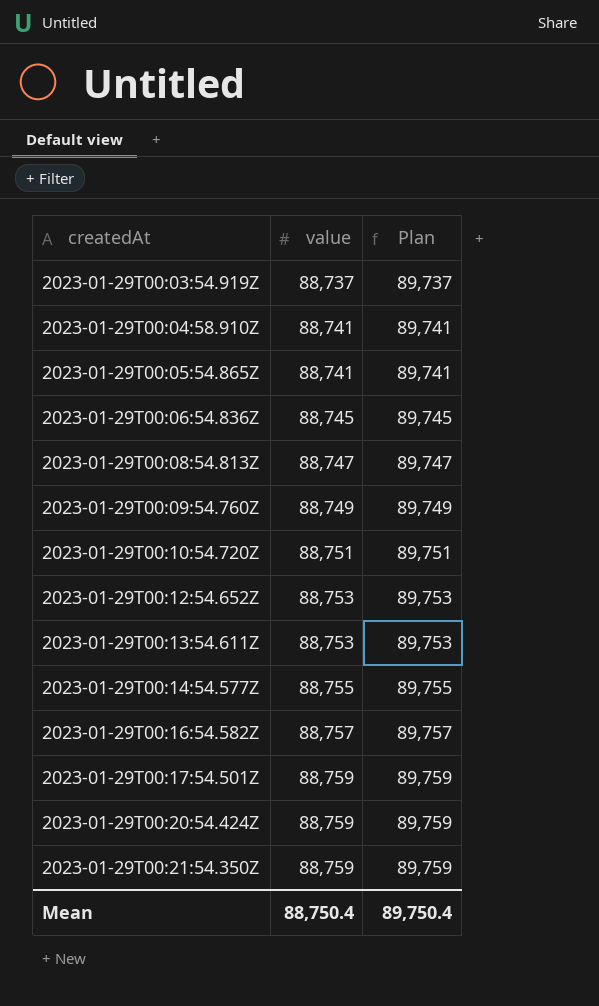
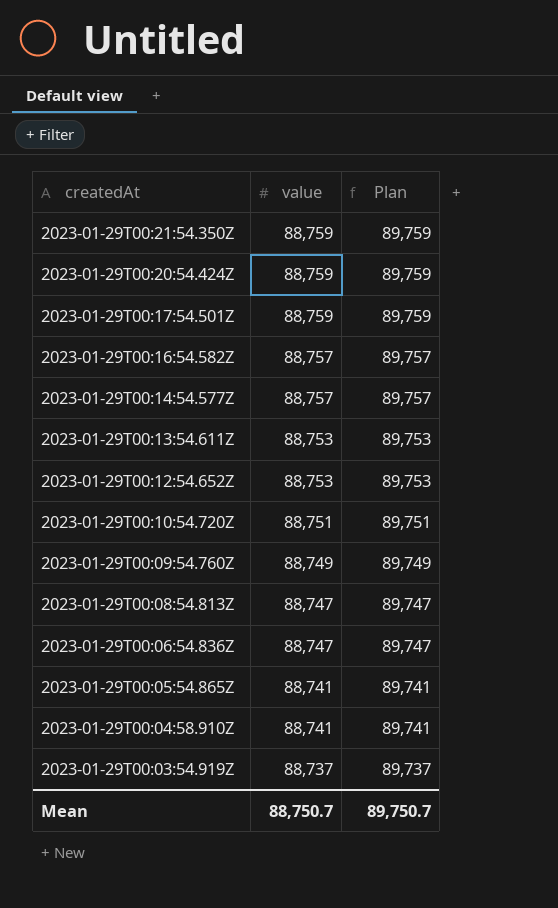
row order: createdAt ascending -> createdAt descending
2023-01-29T00:14:54.577Z | value: 88,755 -> 88,757
2023-01-29T00:14:54.577Z | Plan: 89,755 -> 89,757
2023-01-29T00:06:54.836Z | value: 88,745 -> 88,747
2023-01-29T00:06:54.836Z | Plan: 89,745 -> 89,747
Mean | value: 88,750.4 -> 88,750.7
Mean | Plan: 89,750.4 -> 89,750.7

